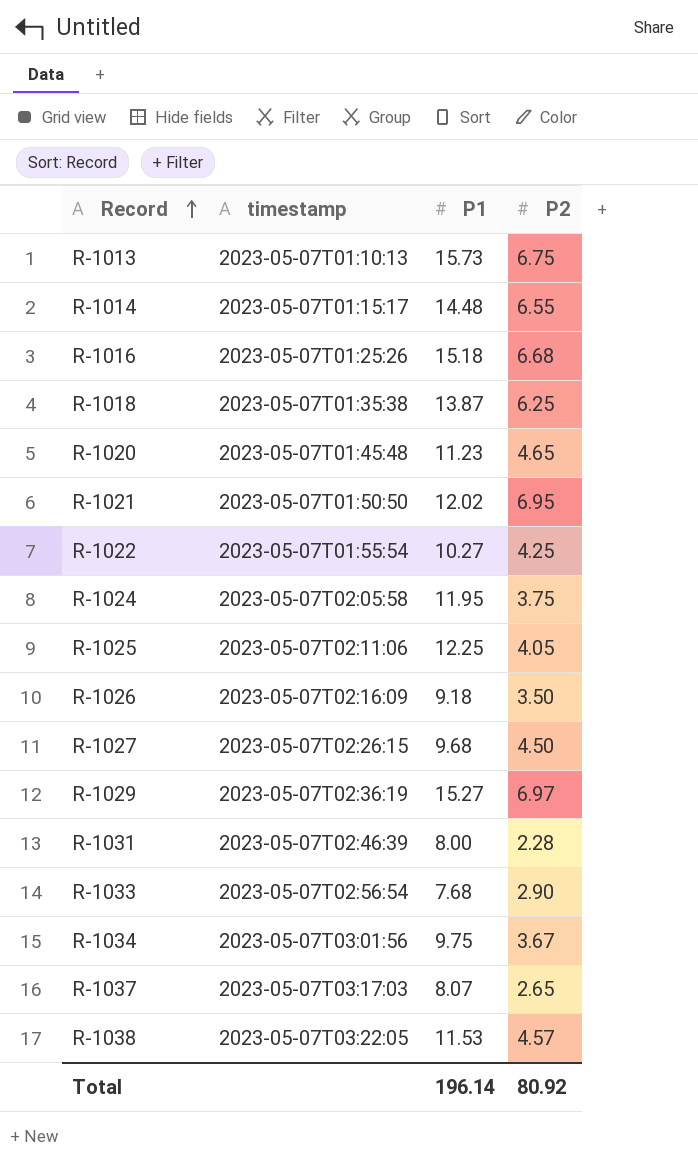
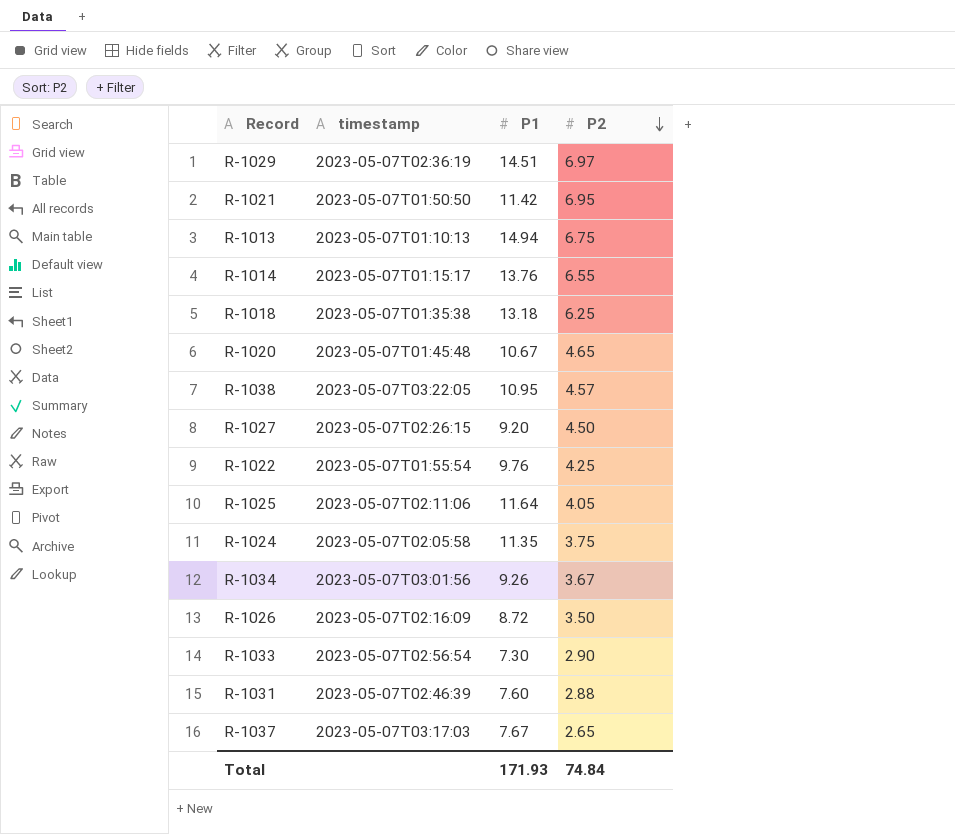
row order: Record ascending -> P2 descending
row R-1016: 2023-05-07T01:25:26 | 15.18 | 6.68 -> none
R-1029 | P1: 15.27 -> 14.51
R-1021 | P1: 12.02 -> 11.42
R-1013 | P1: 15.73 -> 14.94
R-1014 | P1: 14.48 -> 13.76
R-1018 | P1: 13.87 -> 13.18
R-1020 | P1: 11.23 -> 10.67
R-1038 | P1: 11.53 -> 10.95
R-1027 | P1: 9.68 -> 9.20
R-1022 | P1: 10.27 -> 9.76
R-1025 | P1: 12.25 -> 11.64
R-1024 | P1: 11.95 -> 11.35
R-1034 | P1: 9.75 -> 9.26
R-1026 | P1: 9.18 -> 8.72
R-1033 | P1: 7.68 -> 7.30
R-1031 | P1: 8.00 -> 7.60
R-1031 | P2: 2.28 -> 2.88
R-1037 | P1: 8.07 -> 7.67
Total | P1: 196.14 -> 171.93
Total | P2: 80.92 -> 74.84

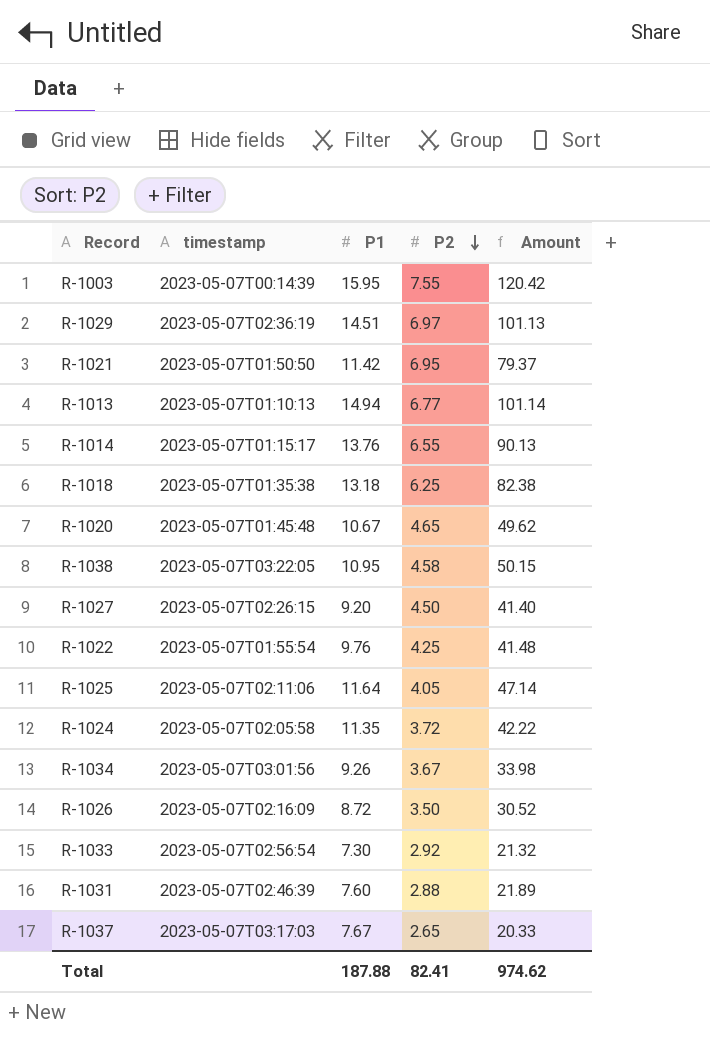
column Amount | formula: none -> [P1] * [P2]
row R-1003: none -> 2023-05-07T00:14:39 | 15.95 | 7.55 | 120.42
R-1013 | P2: 6.75 -> 6.77
R-1038 | P2: 4.57 -> 4.58
R-1024 | P2: 3.75 -> 3.72
R-1033 | P2: 2.90 -> 2.92
Total | P1: 171.93 -> 187.88
Total | P2: 74.84 -> 82.41

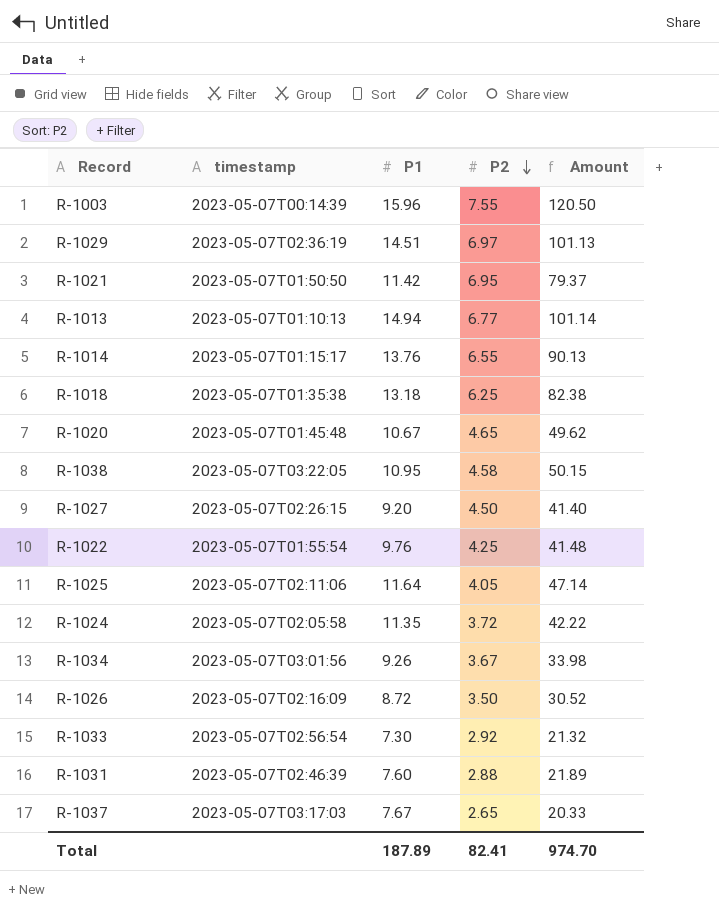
R-1003 | P1: 15.95 -> 15.96
R-1003 | Amount: 120.42 -> 120.50
Total | P1: 187.88 -> 187.89
Total | Amount: 974.62 -> 974.70

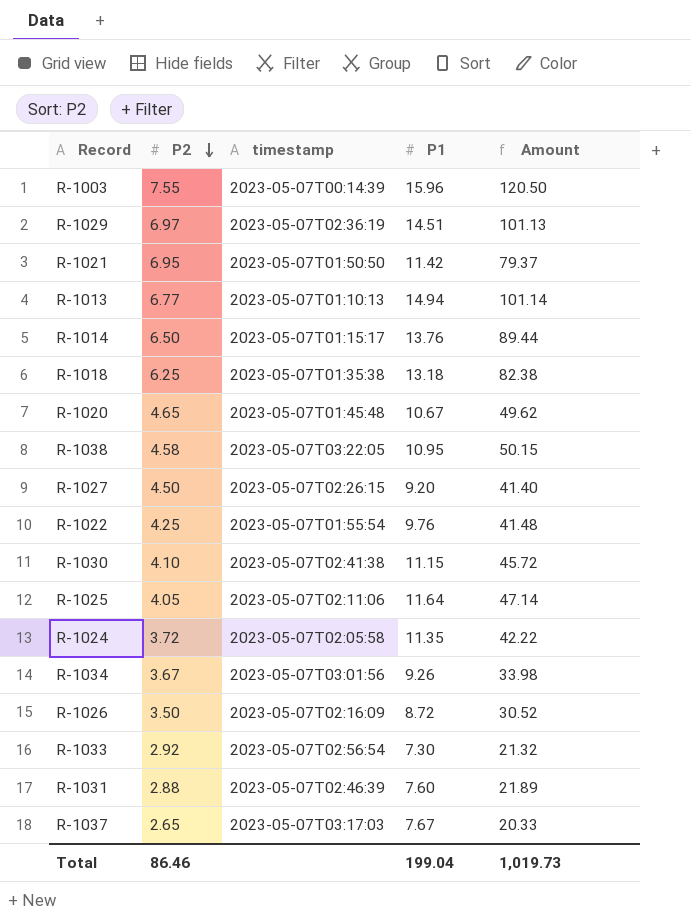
column P2 | position: 4 -> 2
R-1014 | P2: 6.55 -> 6.50
R-1014 | Amount: 90.13 -> 89.44
row R-1030: none -> 4.10 | 2023-05-07T02:41:38 | 11.15 | 45.72
Total | P2: 82.41 -> 86.46
Total | P1: 187.89 -> 199.04
Total | Amount: 974.70 -> 1,019.73

